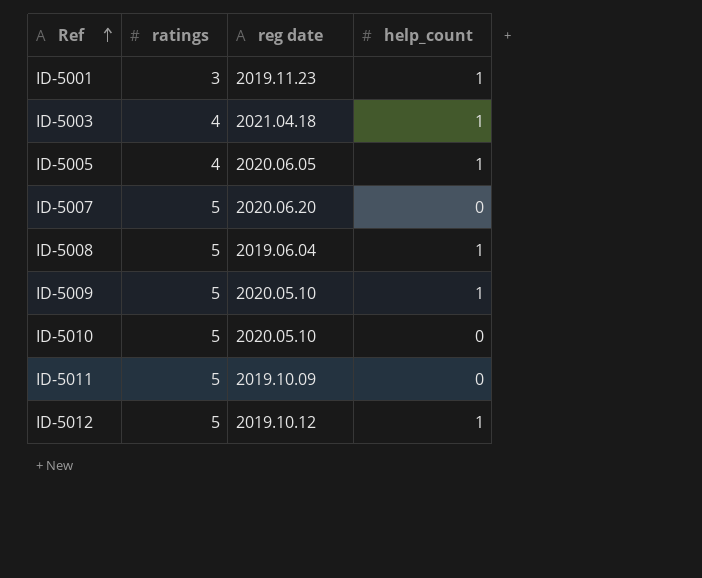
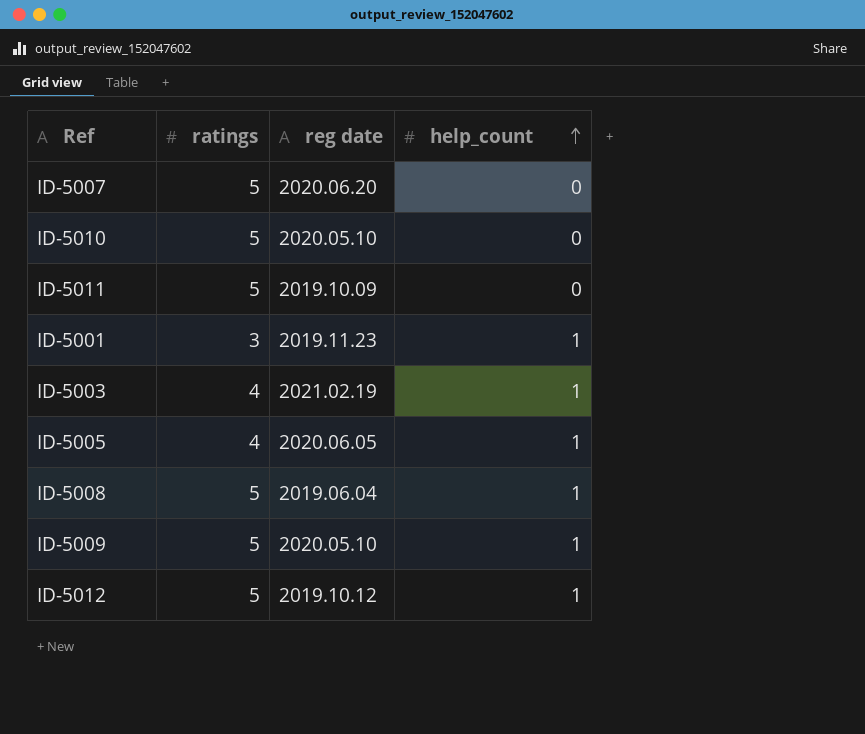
row order: Ref ascending -> help_count ascending
ID-5003 | reg date: 2021.04.18 -> 2021.02.19

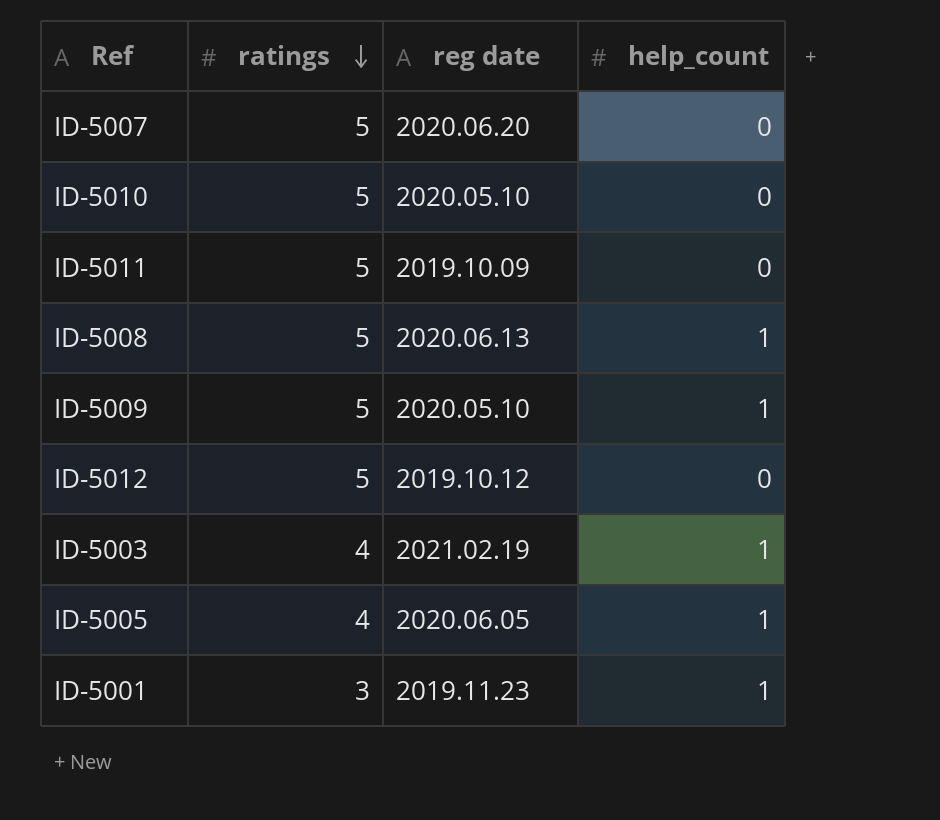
row order: help_count ascending -> ratings descending
ID-5008 | reg date: 2019.06.04 -> 2020.06.13
ID-5012 | help_count: 1 -> 0

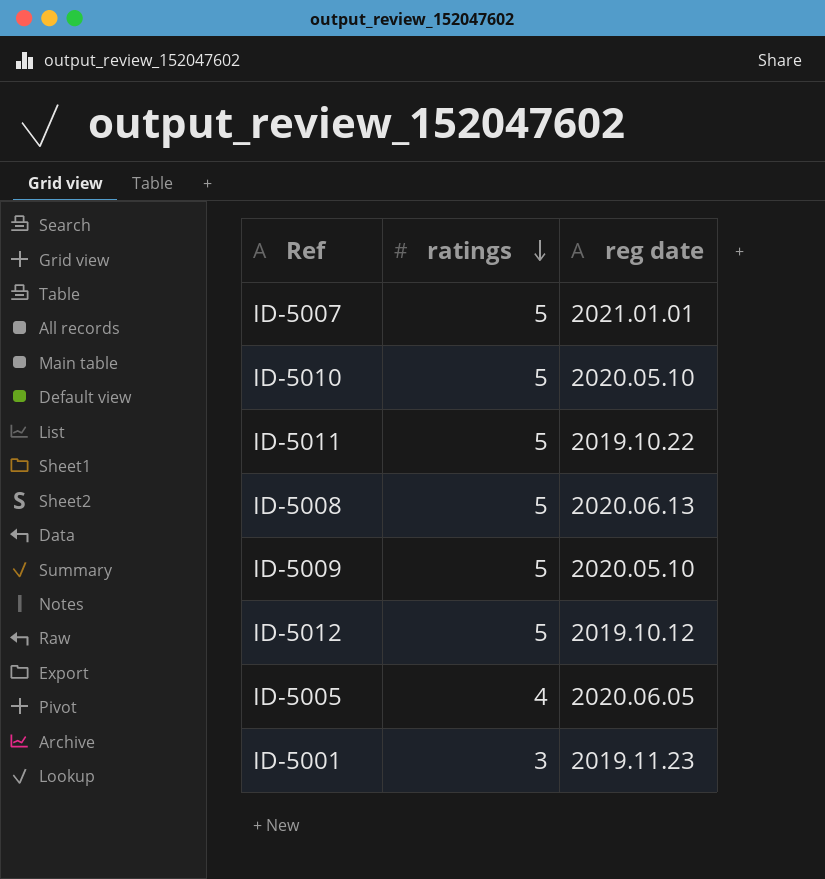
column help_count | position: 4 -> none
row ID-5003: 4 | 2021.02.19 | 1 -> none
ID-5007 | reg date: 2020.06.20 -> 2021.01.01
ID-5011 | reg date: 2019.10.09 -> 2019.10.22

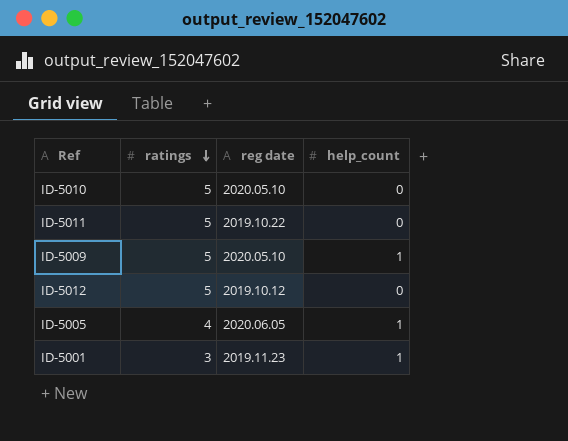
column help_count | position: none -> 4
row ID-5007: 5 | 2021.01.01 -> none
row ID-5008: 5 | 2020.06.13 -> none

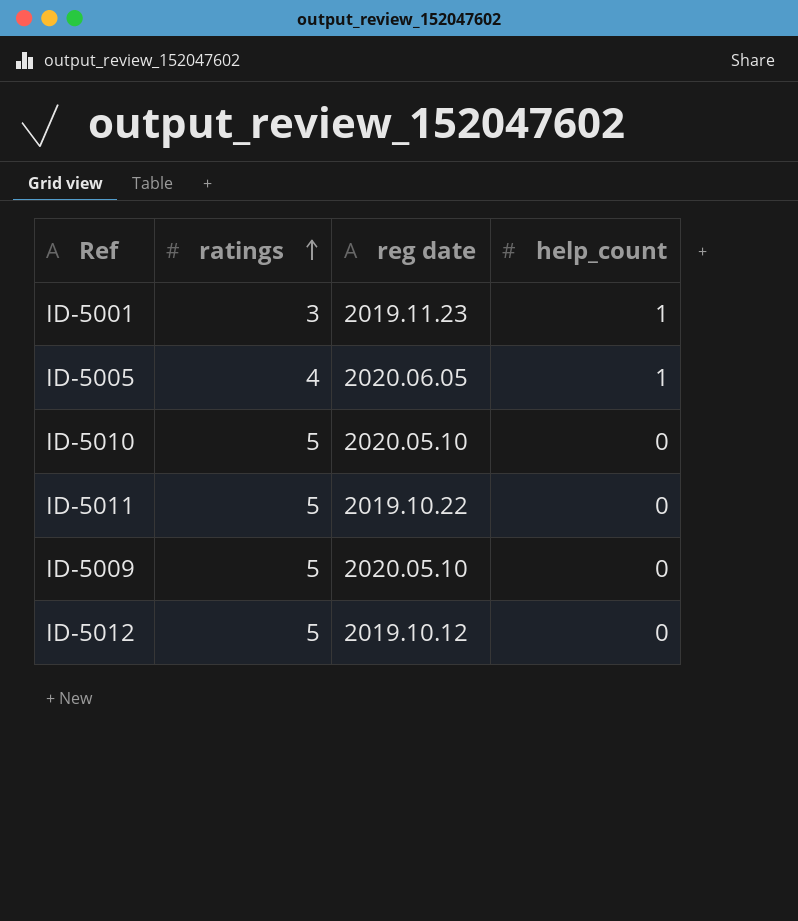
row order: ratings descending -> ratings ascending
ID-5009 | help_count: 1 -> 0

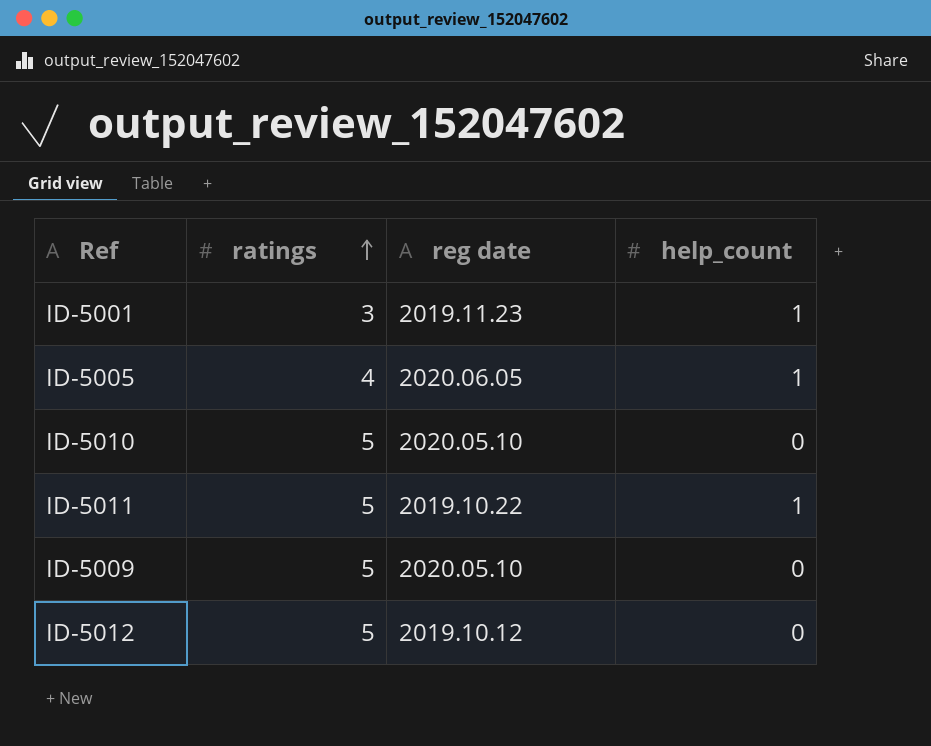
ID-5011 | help_count: 0 -> 1

